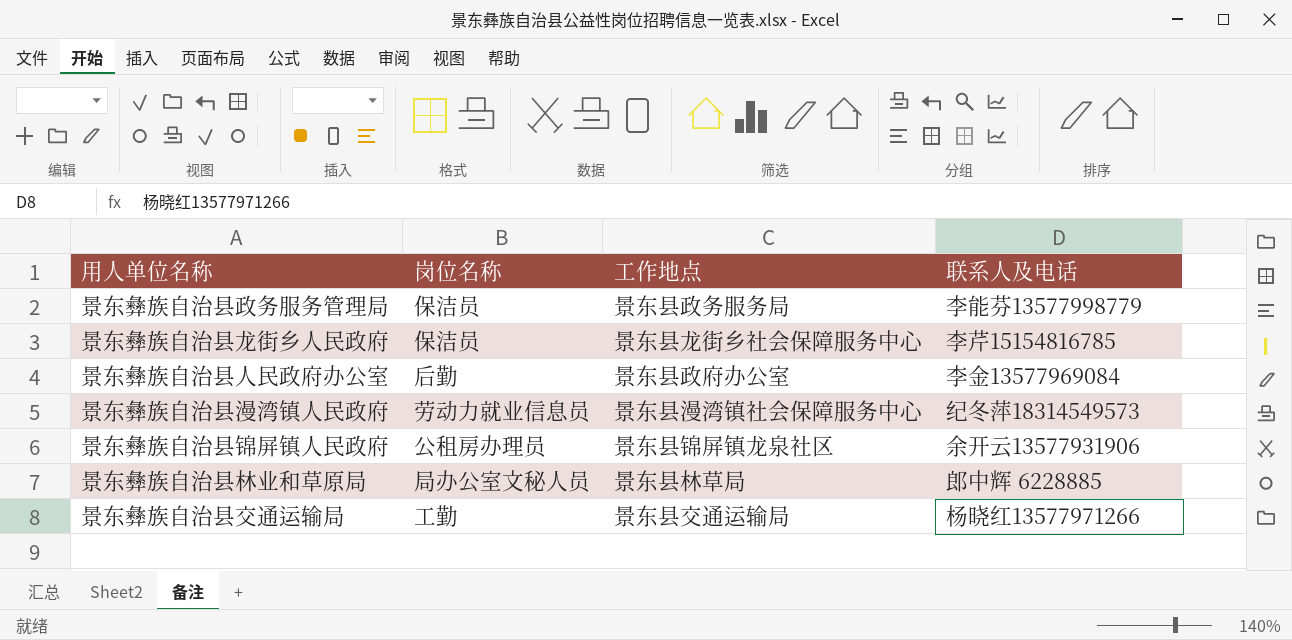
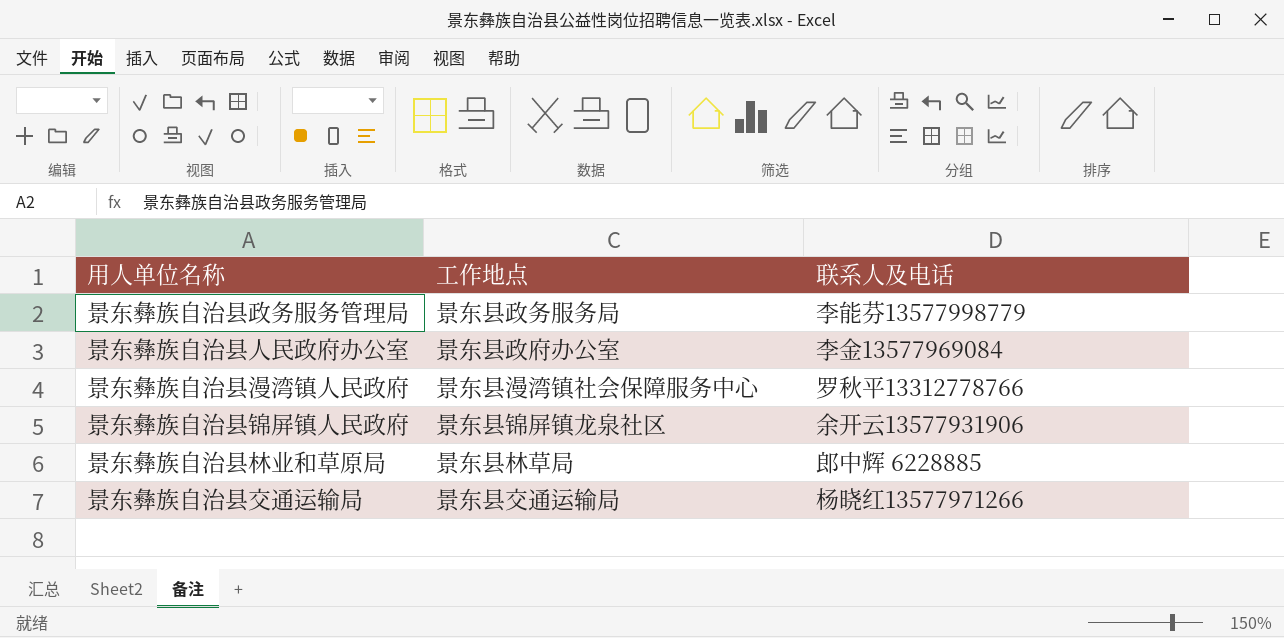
column 岗位名称 | position: 2 -> none
row 景东彝族自治县龙街乡人民政府: 保洁员 | 景东县龙街乡社会保障服务中心 | 李芹15154816785 -> none
景东彝族自治县漫湾镇人民政府 | 联系人及电话: 纪冬萍18314549573 -> 罗秋平13312778766

